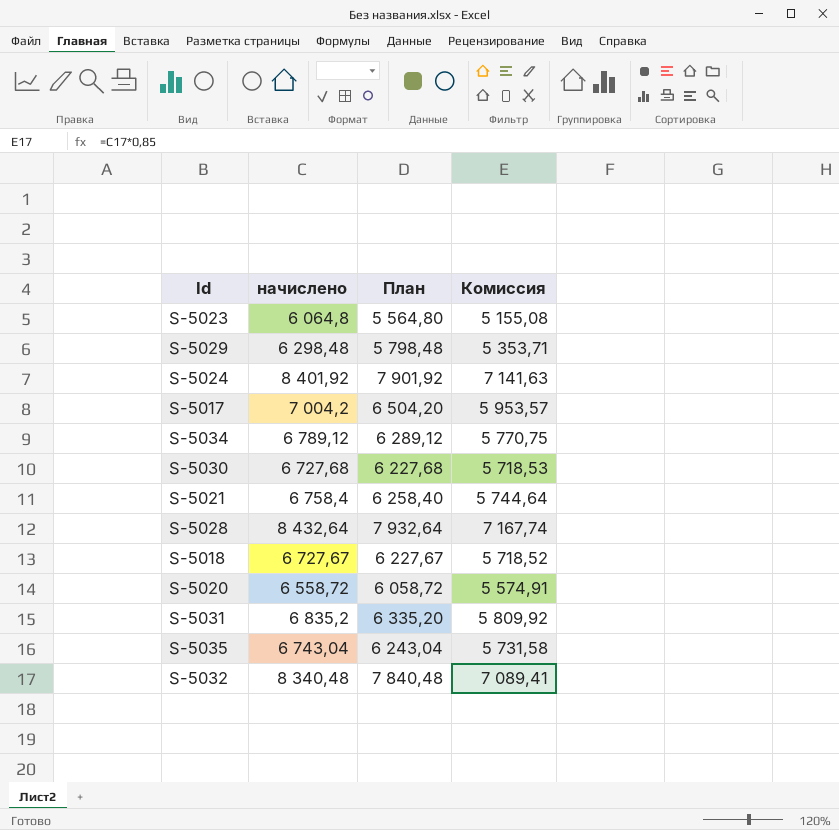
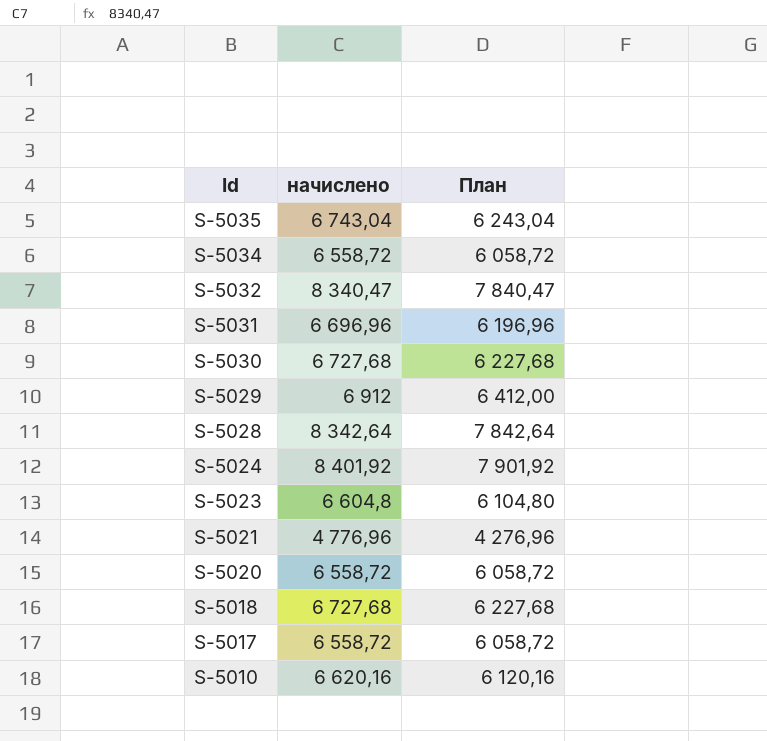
row order: none -> Id descending
column Комиссия | formula: [начислено] * 0,85 -> none
S-5034 | начислено: 6 789,12 -> 6 558,72
S-5034 | План: 6 289,12 -> 6 058,72
S-5032 | начислено: 8 340,48 -> 8 340,47
S-5032 | План: 7 840,48 -> 7 840,47
S-5031 | начислено: 6 835,2 -> 6 696,96
S-5031 | План: 6 335,20 -> 6 196,96
S-5029 | начислено: 6 298,48 -> 6 912
S-5029 | План: 5 798,48 -> 6 412,00
S-5028 | начислено: 8 432,64 -> 8 342,64
S-5028 | План: 7 932,64 -> 7 842,64
S-5023 | начислено: 6 064,8 -> 6 604,8
S-5023 | План: 5 564,80 -> 6 104,80
S-5021 | начислено: 6 758,4 -> 4 776,96
S-5021 | План: 6 258,40 -> 4 276,96
S-5018 | начислено: 6 727,67 -> 6 727,68
S-5018 | План: 6 227,67 -> 6 227,68
S-5017 | начислено: 7 004,2 -> 6 558,72
S-5017 | План: 6 504,20 -> 6 058,72
row S-5010: none -> 6 620,16 | 6 120,16

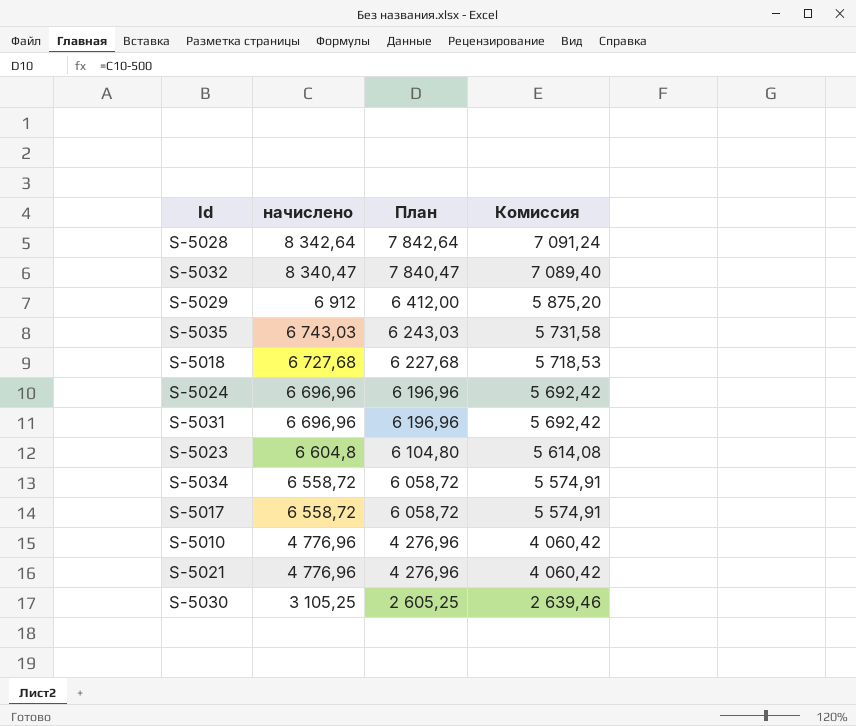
row order: Id descending -> начислено descending
column Комиссия | formula: none -> [начислено] * 0,85
row S-5020: 6 558,72 | 6 058,72 -> none
S-5035 | начислено: 6 743,04 -> 6 743,03
S-5035 | План: 6 243,04 -> 6 243,03
S-5024 | начислено: 8 401,92 -> 6 696,96
S-5024 | План: 7 901,92 -> 6 196,96
S-5010 | начислено: 6 620,16 -> 4 776,96
S-5010 | План: 6 120,16 -> 4 276,96
S-5030 | начислено: 6 727,68 -> 3 105,25
S-5030 | План: 6 227,68 -> 2 605,25

